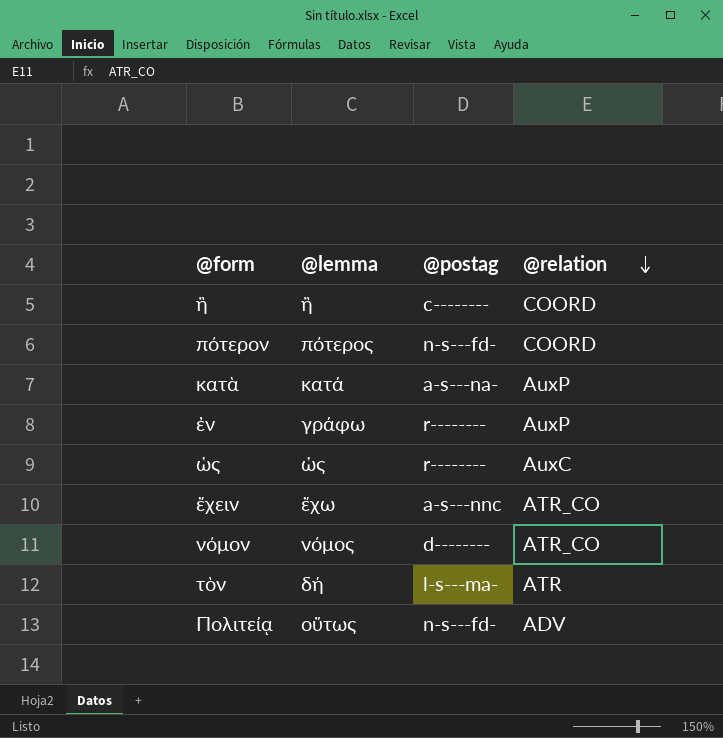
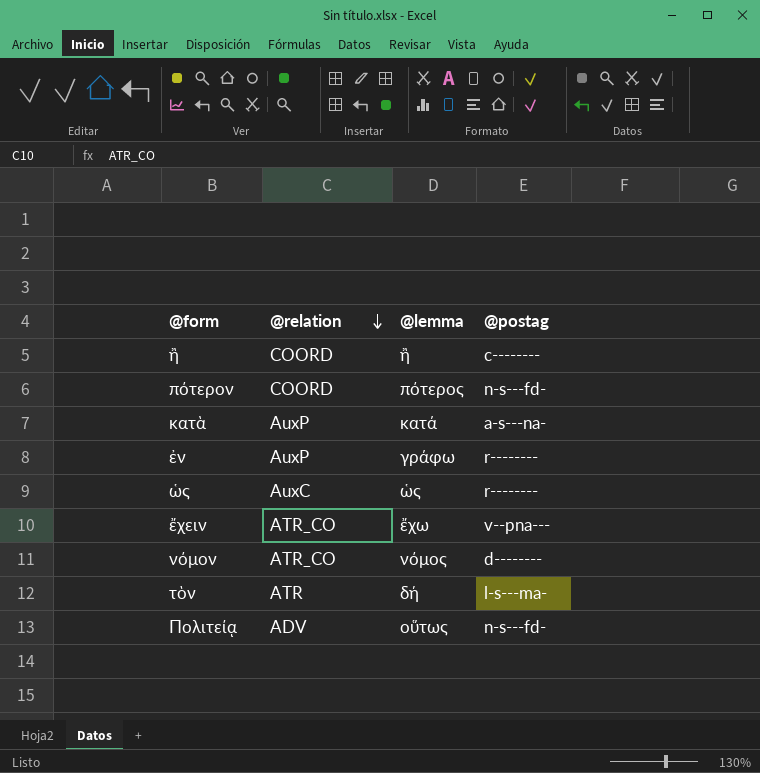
column @relation | position: 4 -> 2
ἔχειν | @postag: a-s---nnc -> v--pna---

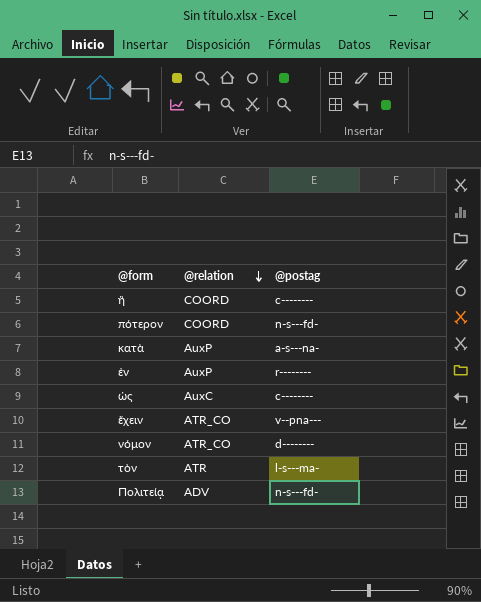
column @lemma | position: 3 -> none
ὡς | @postag: r-------- -> c--------

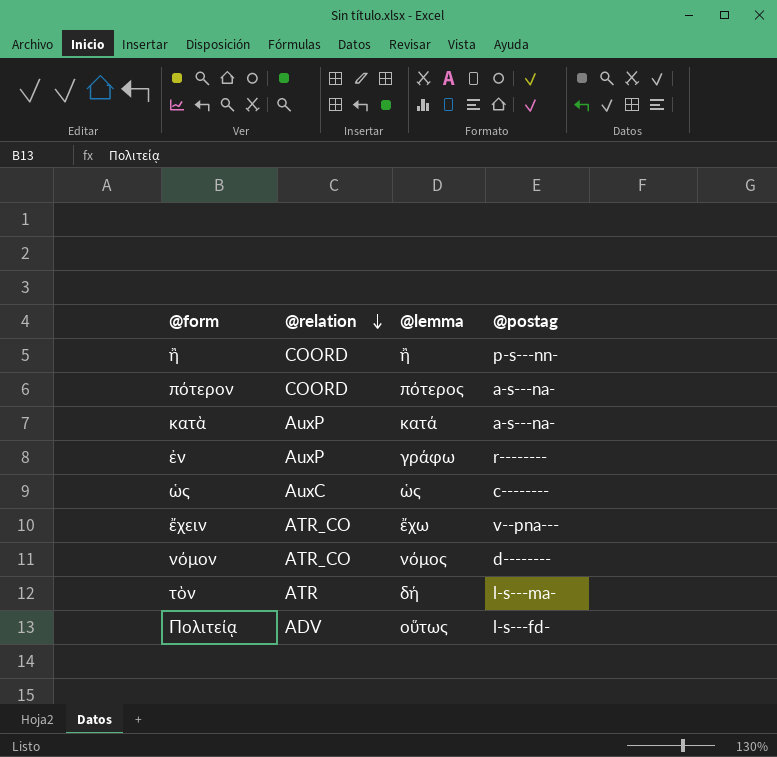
column @lemma | position: none -> 3
ἢ | @postag: c-------- -> p-s---nn-
πότερον | @postag: n-s---fd- -> a-s---na-
Πολιτείᾳ | @postag: n-s---fd- -> l-s---fd-

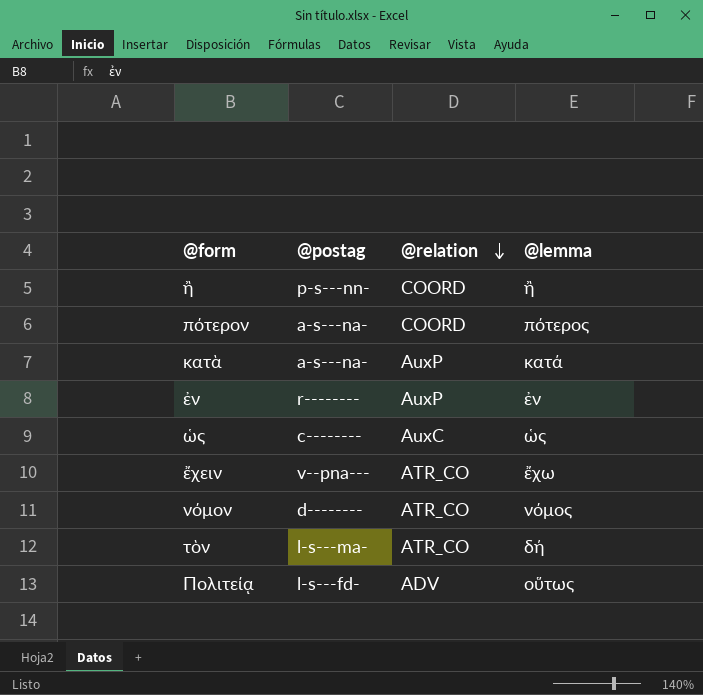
column @postag | position: 4 -> 2
ἐν | @lemma: γράφω -> ἐν
τὸν | @relation: ATR -> ATR_CO

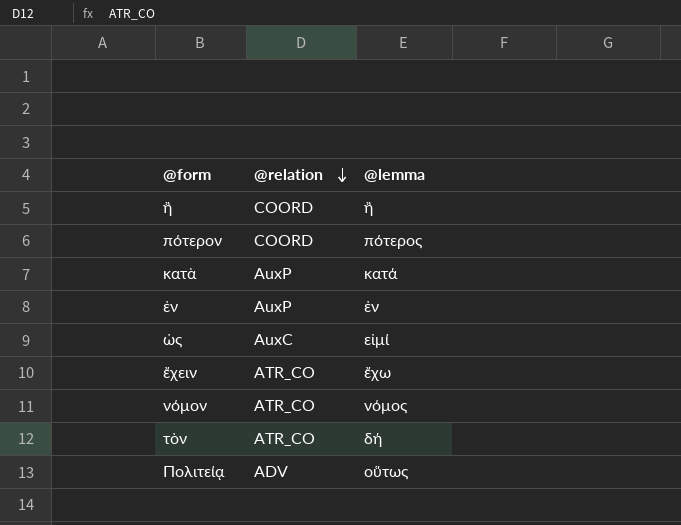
column @postag | position: 2 -> none
ὡς | @lemma: ὡς -> εἰμί

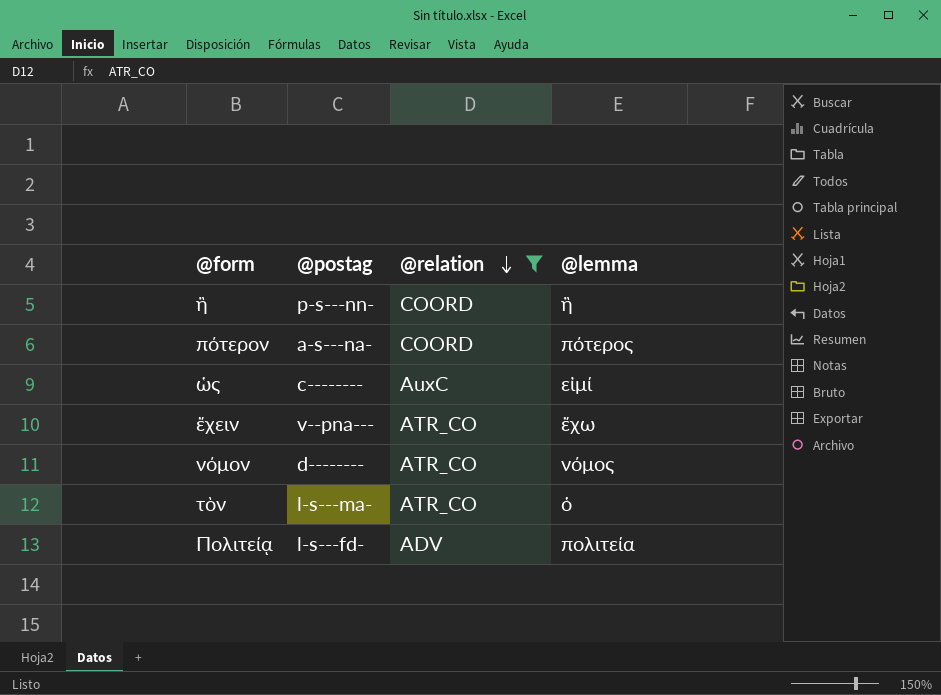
filter: none -> @relation != AuxP
column @postag | position: none -> 2
τὸν | @lemma: δή -> ὁ
Πολιτείᾳ | @lemma: οὕτως -> πολιτεία

